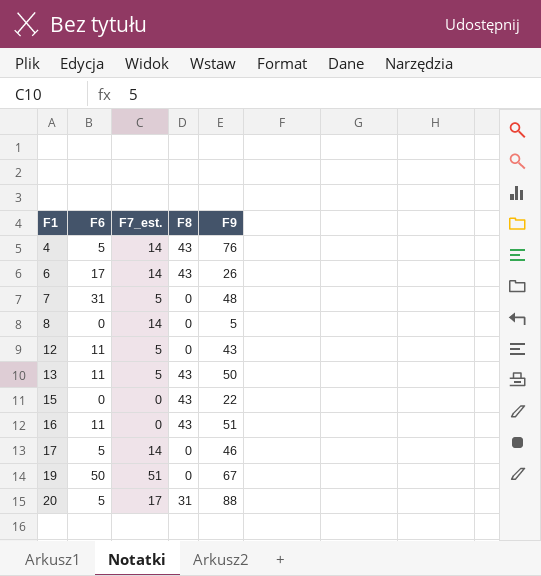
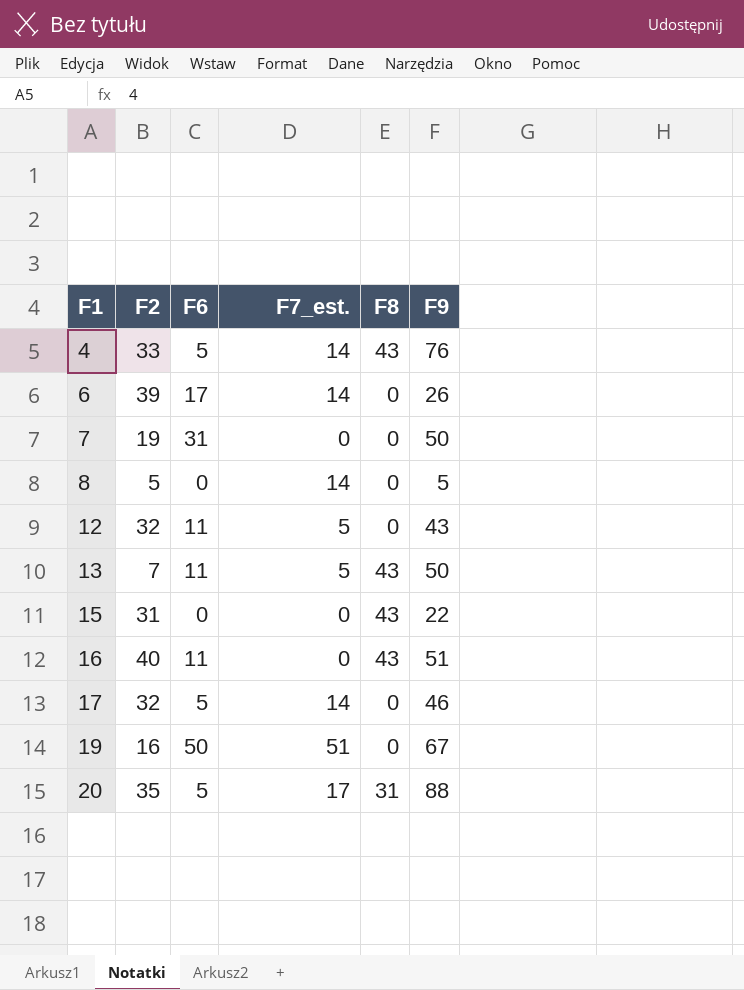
column F2 | position: none -> 2
6 | F8: 43 -> 0
7 | F7_est.: 5 -> 0
7 | F9: 48 -> 50

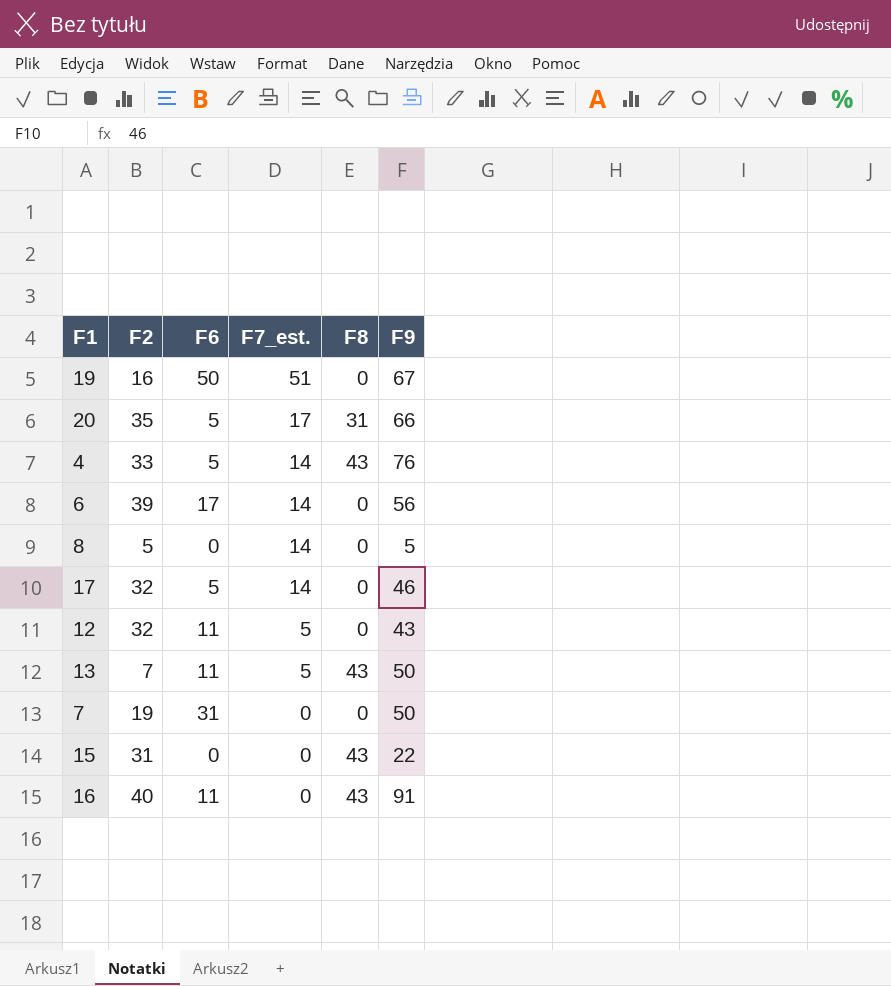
row order: F1 ascending -> F7_est. descending
20 | F9: 88 -> 66
6 | F9: 26 -> 56
16 | F9: 51 -> 91

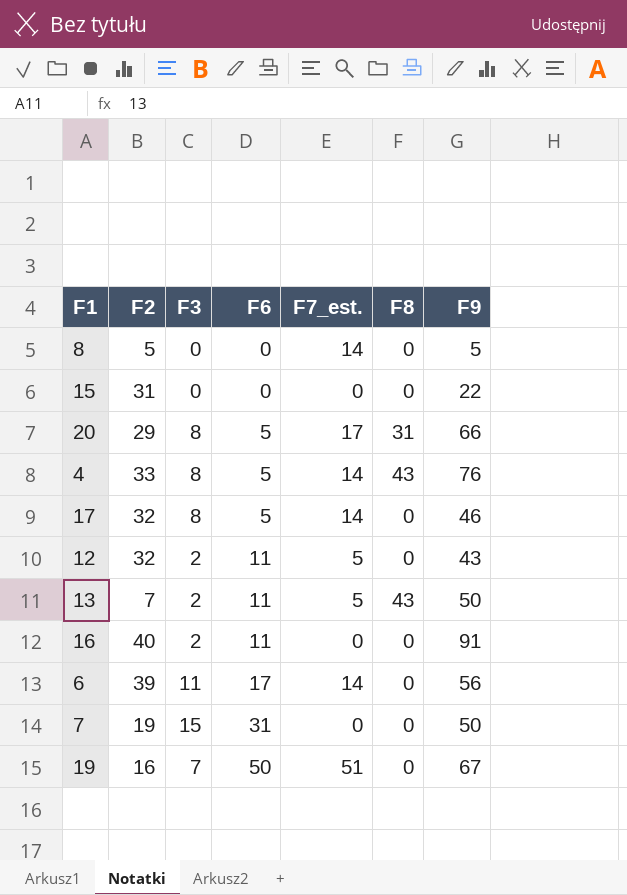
row order: F7_est. descending -> F6 ascending
column F3 | position: none -> 3
15 | F8: 43 -> 0
20 | F2: 35 -> 29
16 | F8: 43 -> 0

